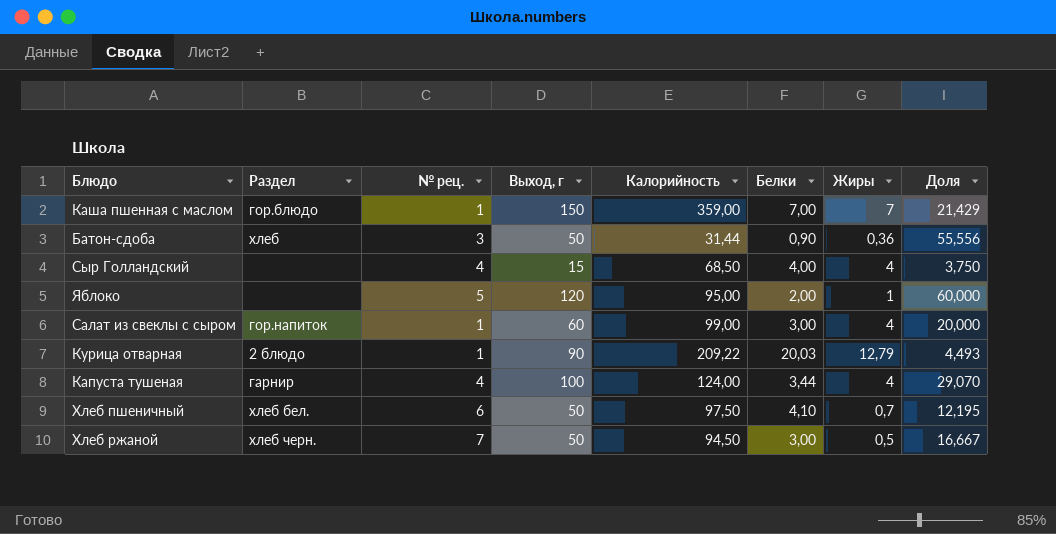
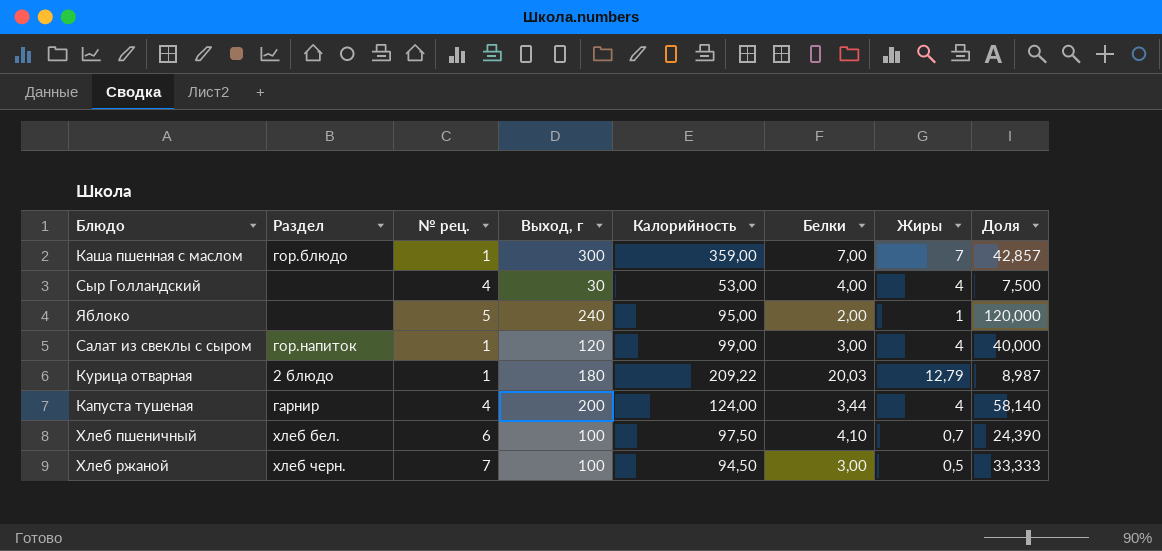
row Батон-сдоба: хлеб | 3 | 50 | 31,44 | 0,90 | 0,36 | 55,556 -> none
Каша пшенная с маслом | Выход, г: 150 -> 300
Каша пшенная с маслом | Доля: 21,429 -> 42,857
Сыр Голландский | Выход, г: 15 -> 30
Сыр Голландский | Калорийность: 68,50 -> 53,00
Сыр Голландский | Доля: 3,750 -> 7,500
Яблоко | Выход, г: 120 -> 240
Яблоко | Доля: 60,000 -> 120,000
Салат из свеклы с сыром | Выход, г: 60 -> 120
Салат из свеклы с сыром | Доля: 20,000 -> 40,000
Курица отварная | Выход, г: 90 -> 180
Курица отварная | Доля: 4,493 -> 8,987
Капуста тушеная | Выход, г: 100 -> 200
Капуста тушеная | Доля: 29,070 -> 58,140
Хлеб пшеничный | Выход, г: 50 -> 100
Хлеб пшеничный | Доля: 12,195 -> 24,390
Хлеб ржаной | Выход, г: 50 -> 100
Хлеб ржаной | Доля: 16,667 -> 33,333

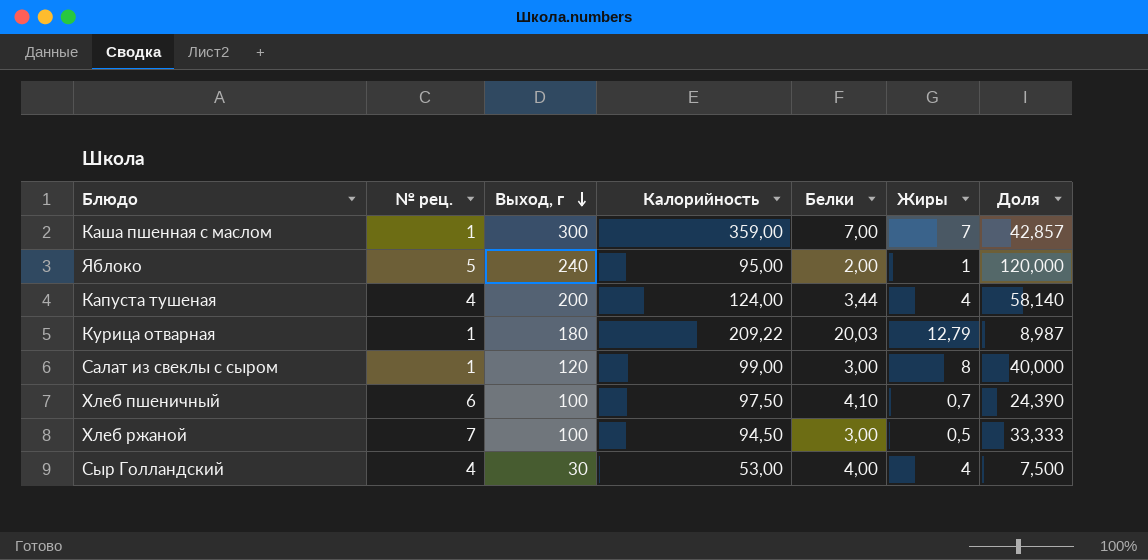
row order: none -> Выход, г descending
column Раздел | position: 2 -> none
Салат из свеклы с сыром | Жиры: 4 -> 8

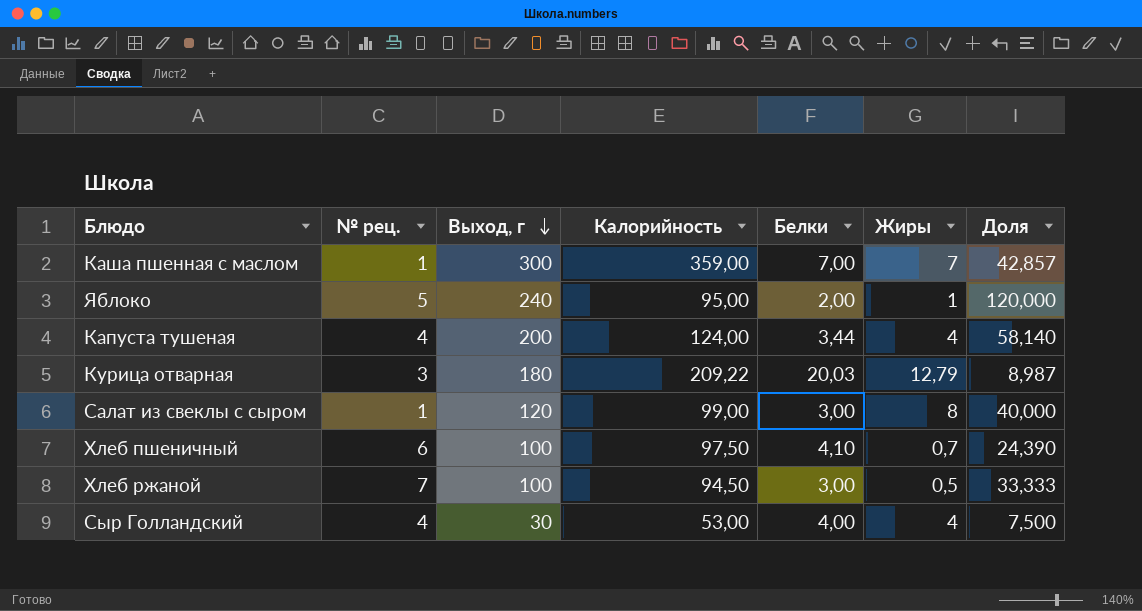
Курица отварная | № рец.: 1 -> 3

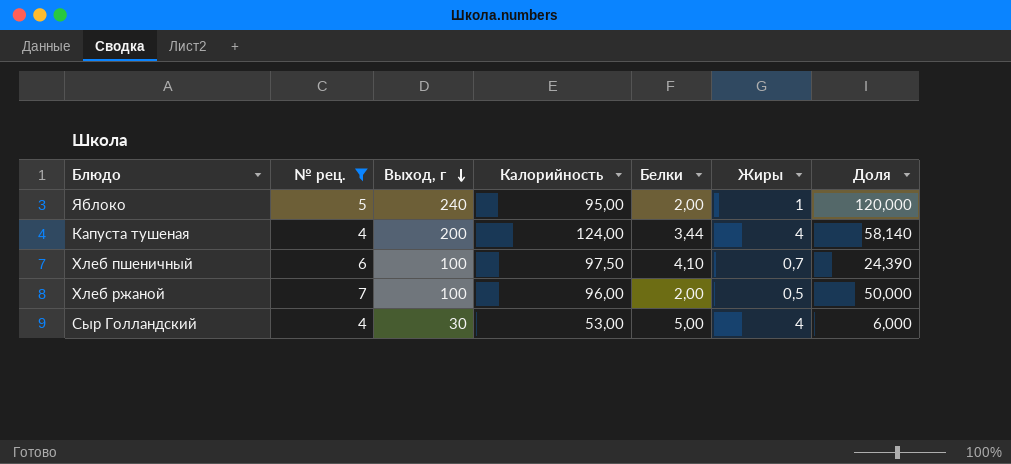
filter: none -> № рец. >= 4
Хлеб ржаной | Калорийность: 94,50 -> 96,00
Хлеб ржаной | Белки: 3,00 -> 2,00
Хлеб ржаной | Доля: 33,333 -> 50,000
Сыр Голландский | Белки: 4,00 -> 5,00
Сыр Голландский | Доля: 7,500 -> 6,000

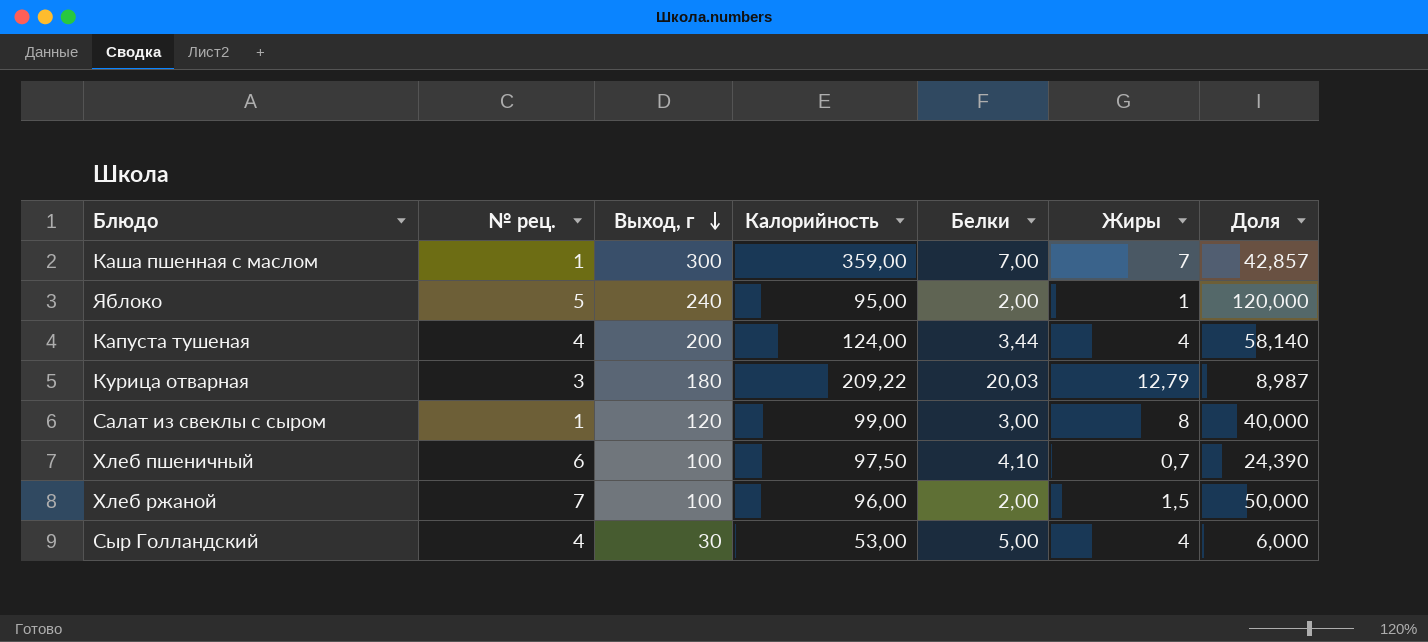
filter: № рец. >= 4 -> none
Хлеб ржаной | Жиры: 0,5 -> 1,5

